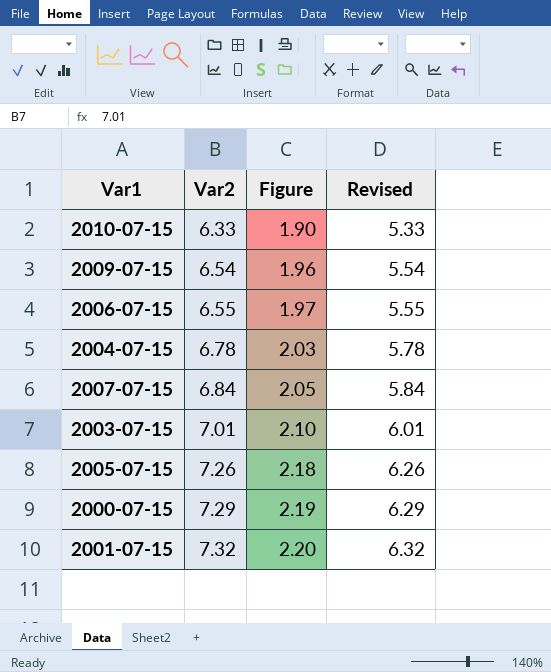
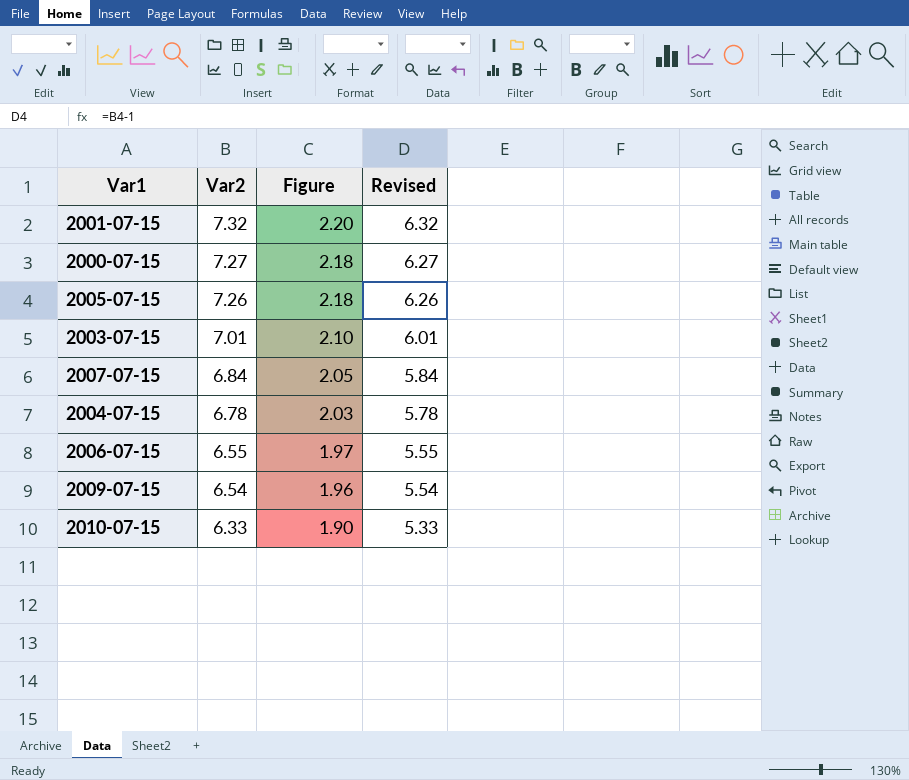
row order: Var2 ascending -> Var2 descending
2000-07-15 | Var2: 7.29 -> 7.27
2000-07-15 | Figure: 2.19 -> 2.18
2000-07-15 | Revised: 6.29 -> 6.27

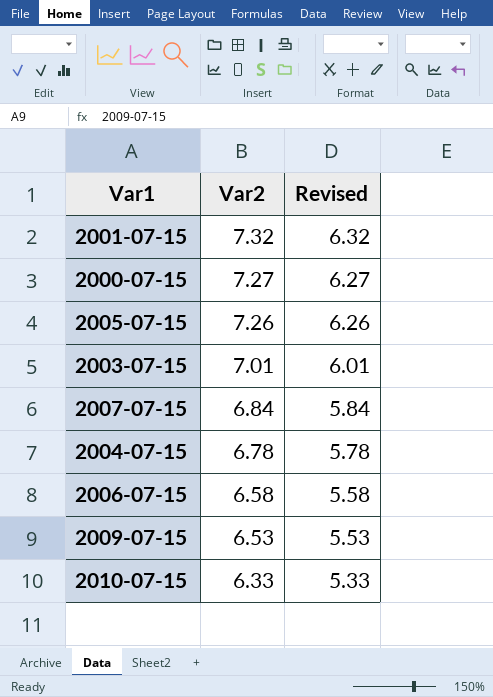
column Figure | formula: [Var2] * 0.3 -> none
2006-07-15 | Var2: 6.55 -> 6.58
2006-07-15 | Revised: 5.55 -> 5.58
2009-07-15 | Var2: 6.54 -> 6.53
2009-07-15 | Revised: 5.54 -> 5.53

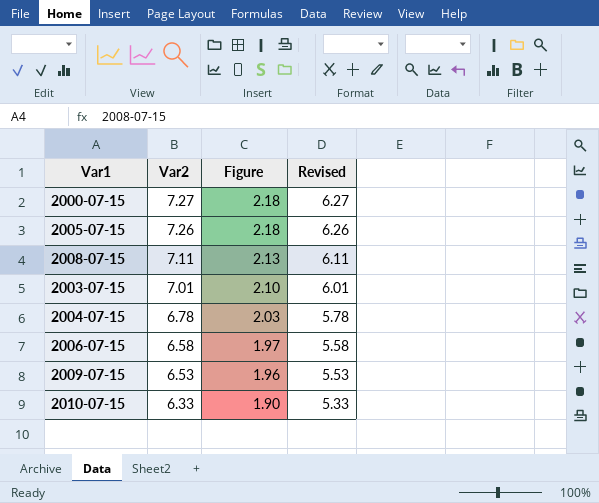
column Figure | formula: none -> [Var2] * 0.3
row 2001-07-15: 7.32 | 6.32 -> none
row 2007-07-15: 6.84 | 5.84 -> none
row 2008-07-15: none -> 7.11 | 2.13 | 6.11

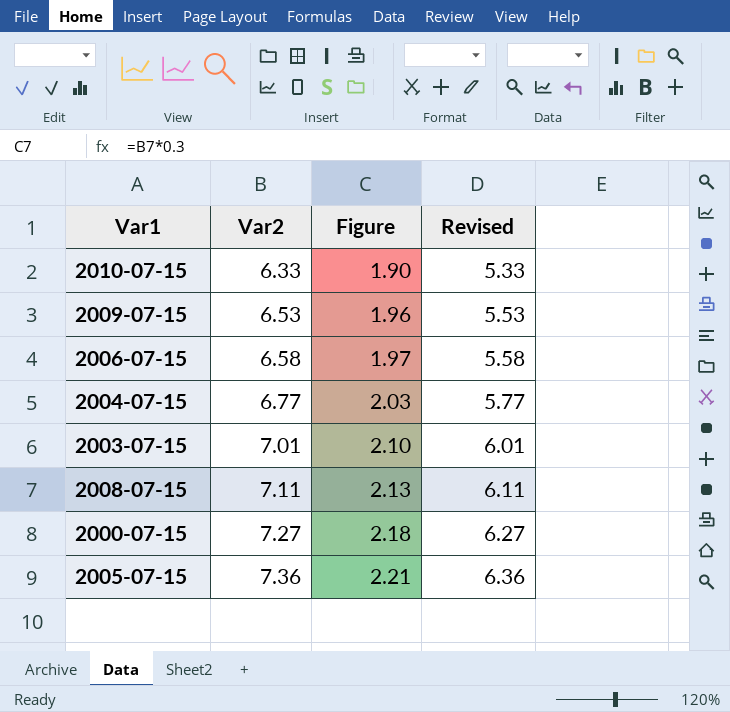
row order: Var2 descending -> Var2 ascending
2004-07-15 | Var2: 6.78 -> 6.77
2004-07-15 | Revised: 5.78 -> 5.77
2005-07-15 | Var2: 7.26 -> 7.36
2005-07-15 | Figure: 2.18 -> 2.21
2005-07-15 | Revised: 6.26 -> 6.36

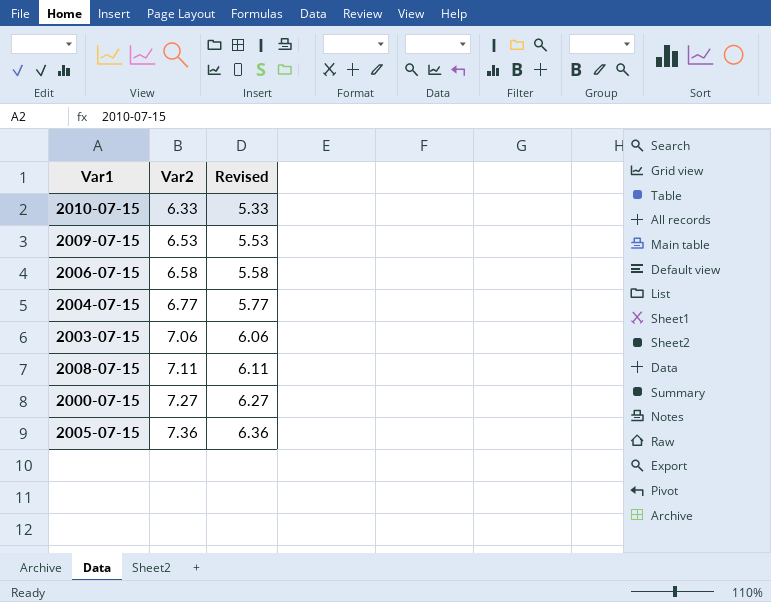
column Figure | formula: [Var2] * 0.3 -> none
2003-07-15 | Var2: 7.01 -> 7.06
2003-07-15 | Revised: 6.01 -> 6.06

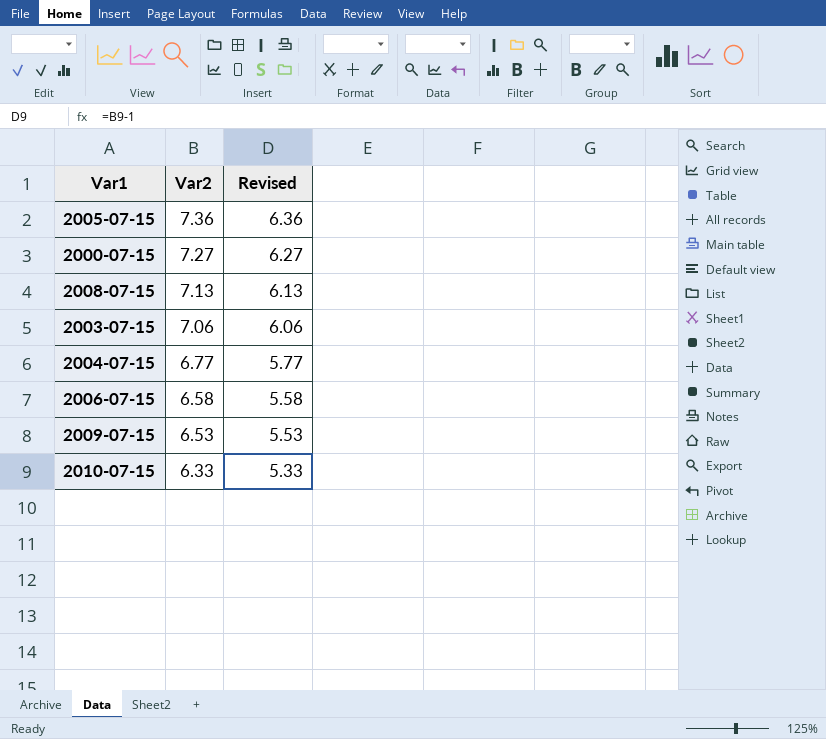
row order: Var2 ascending -> Var2 descending
2008-07-15 | Var2: 7.11 -> 7.13
2008-07-15 | Revised: 6.11 -> 6.13

